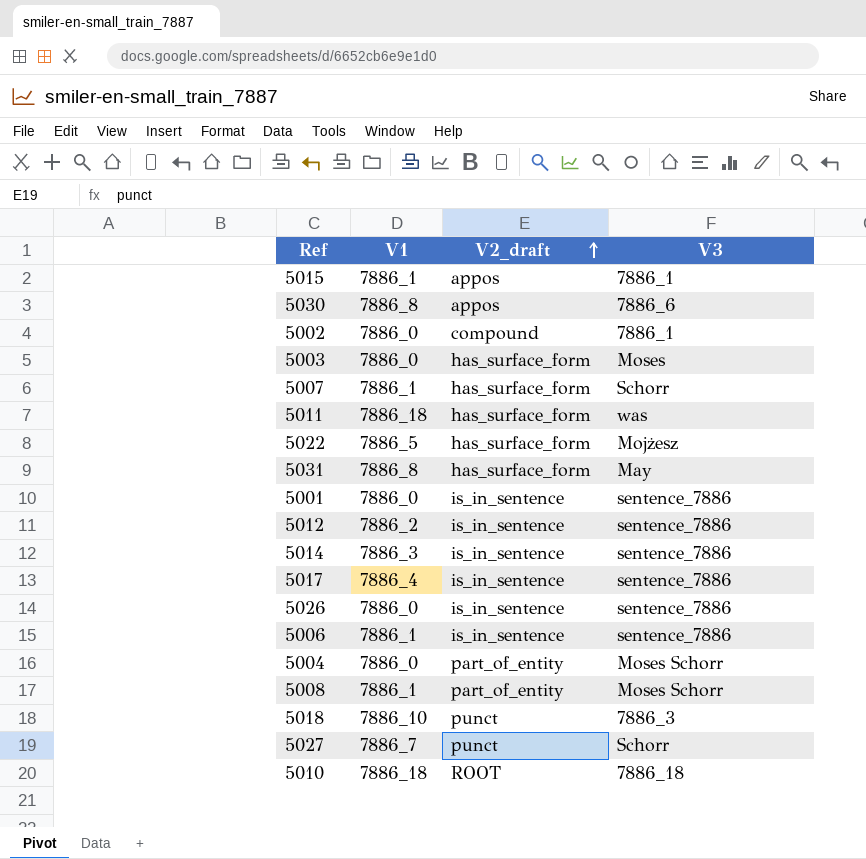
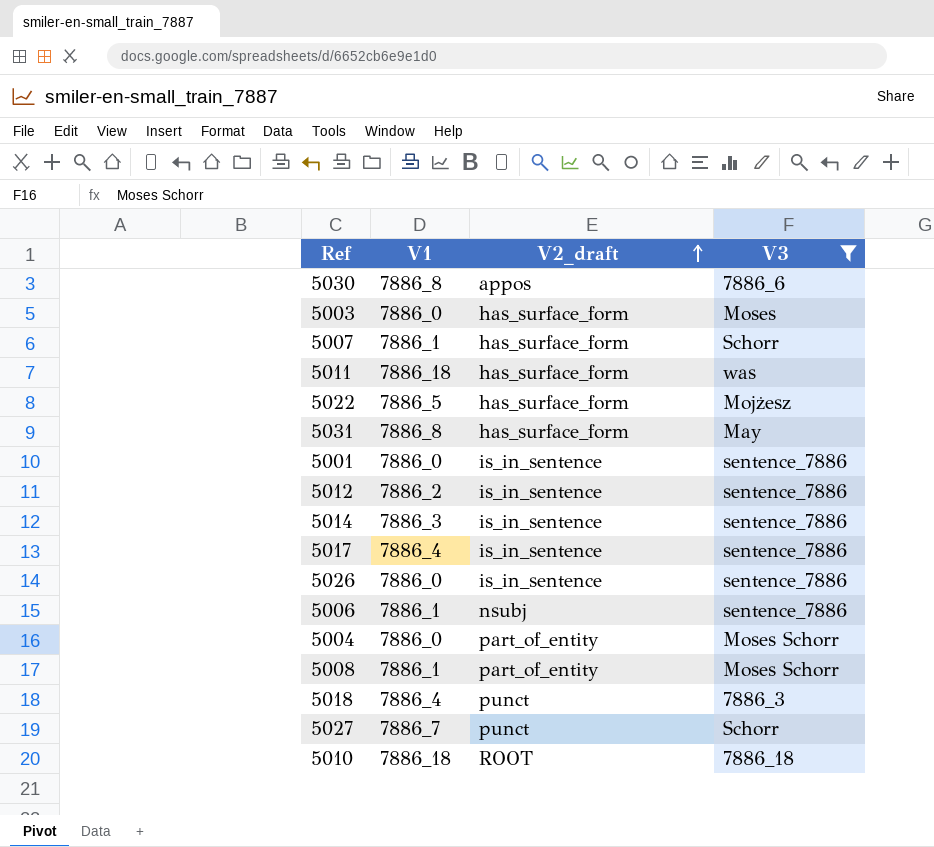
filter: none -> V3 != 7886_1
5006 | V2_draft: is_in_sentence -> nsubj
5018 | V1: 7886_10 -> 7886_4

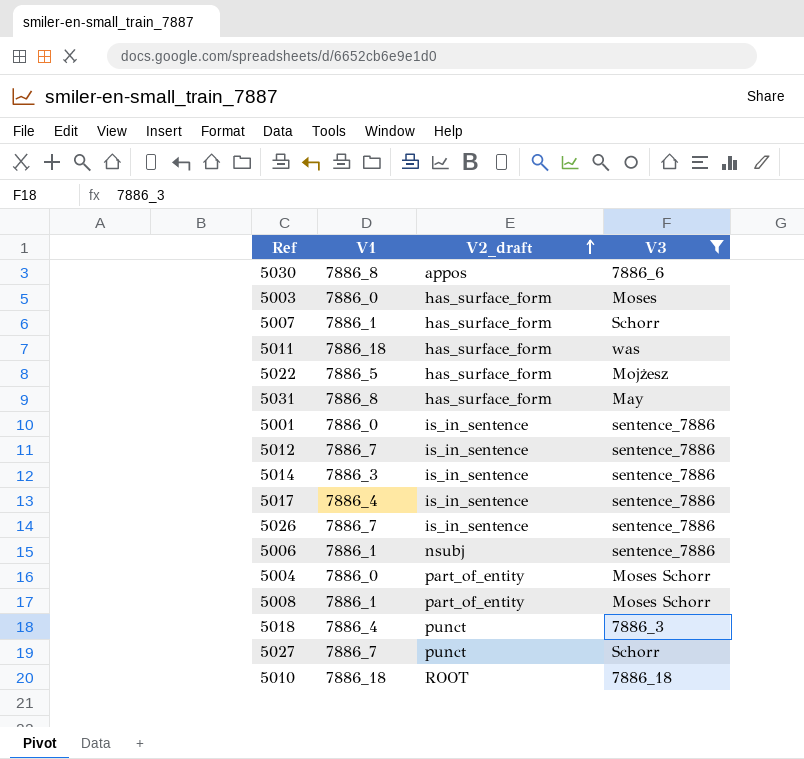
5012 | V1: 7886_2 -> 7886_7
5026 | V1: 7886_0 -> 7886_7

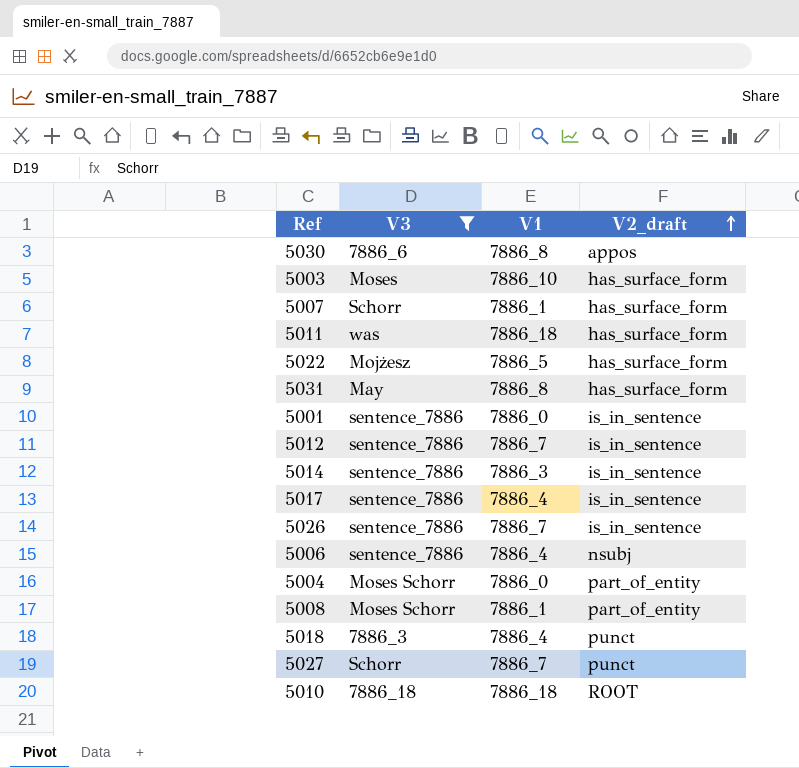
column V3 | position: 4 -> 2
5003 | V1: 7886_0 -> 7886_10
5006 | V1: 7886_1 -> 7886_4

